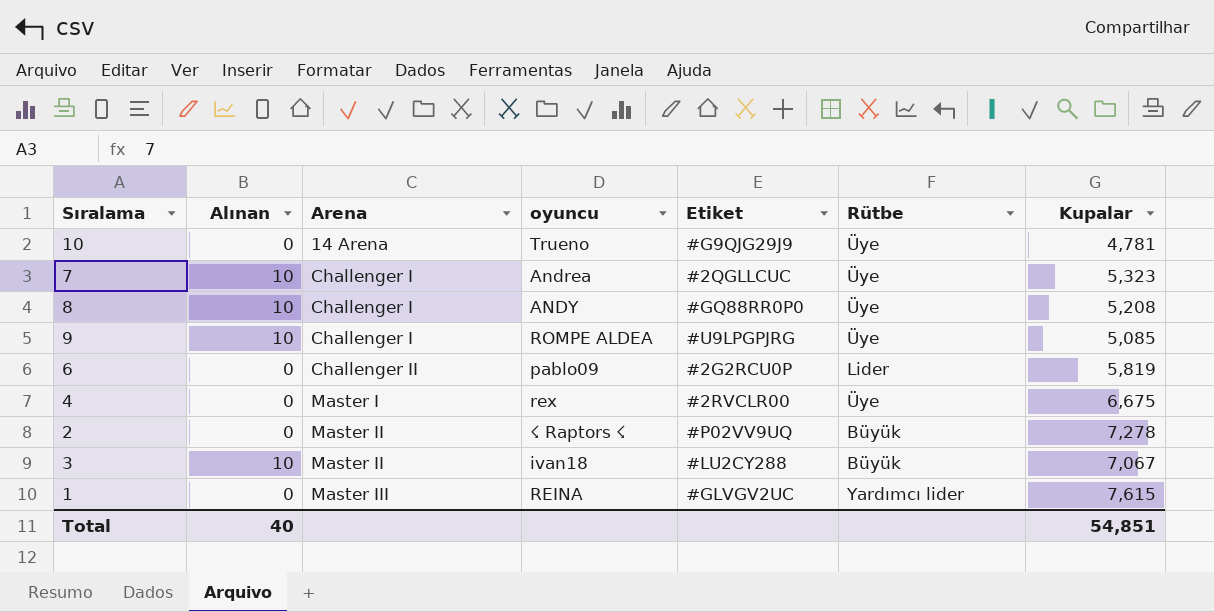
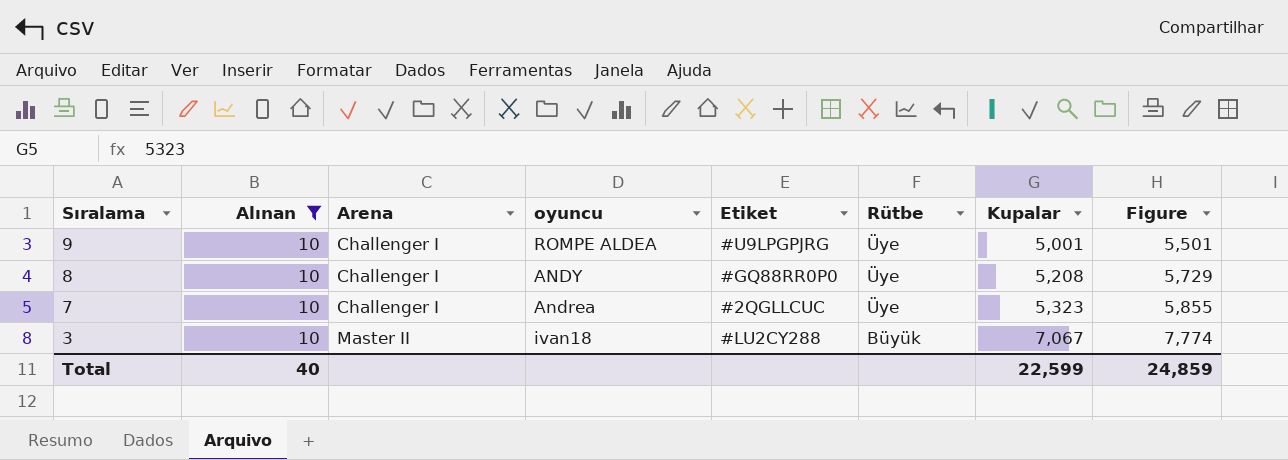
filter: none -> Alınan = 10
row order: Arena ascending -> Sıralama descending
column Figure | formula: none -> [Kupalar] * 1.1
9 | Kupalar: 5,085 -> 5,001
Total | Kupalar: 54,851 -> 22,599

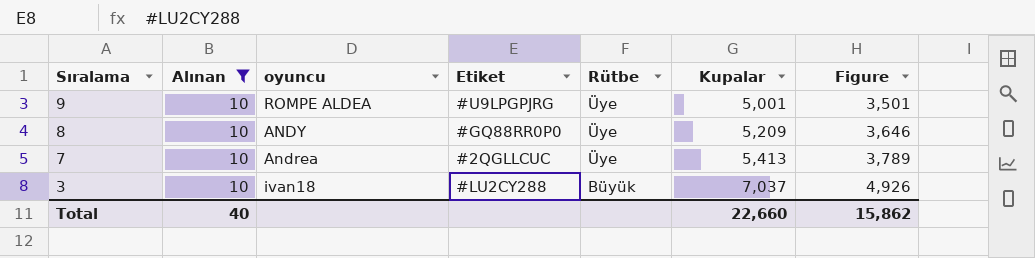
column Arena | position: 3 -> none
column Figure | formula: [Kupalar] * 1.1 -> [Kupalar] * 0.7
8 | Kupalar: 5,208 -> 5,209
7 | Kupalar: 5,323 -> 5,413
3 | Kupalar: 7,067 -> 7,037
Total | Kupalar: 22,599 -> 22,660
Total | Figure: 24,859 -> 15,862

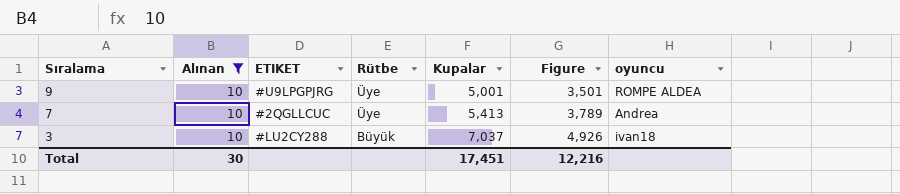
column name: Etiket -> ETIKET
column oyuncu | position: 3 -> 7
row 8: 10 | ANDY | #GQ88RR0P0 | Üye | 5,209 | 3,646 -> none
Total | Alınan: 40 -> 30
Total | Kupalar: 22,660 -> 17,451
Total | Figure: 15,862 -> 12,216

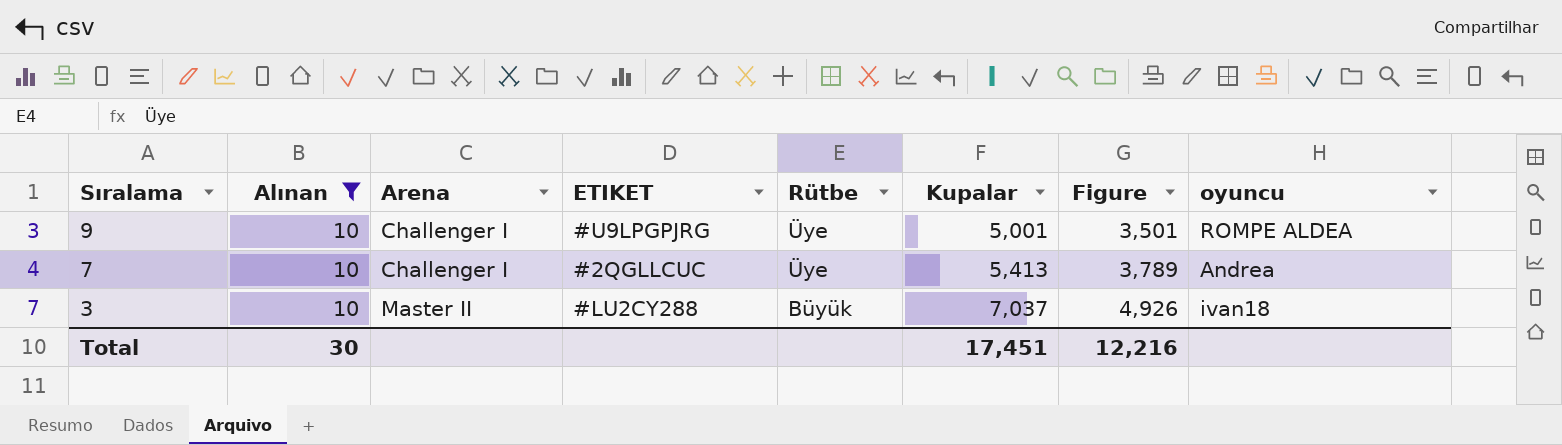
column Arena | position: none -> 3

